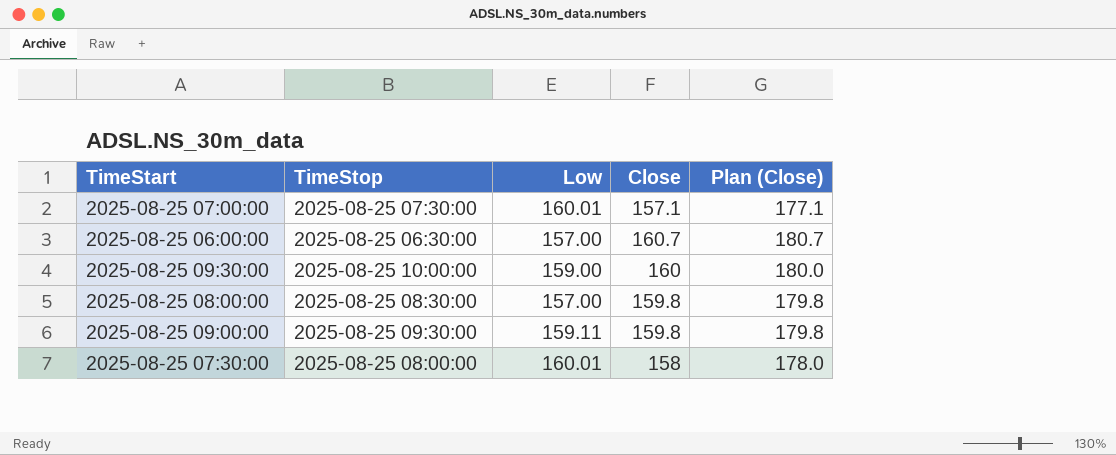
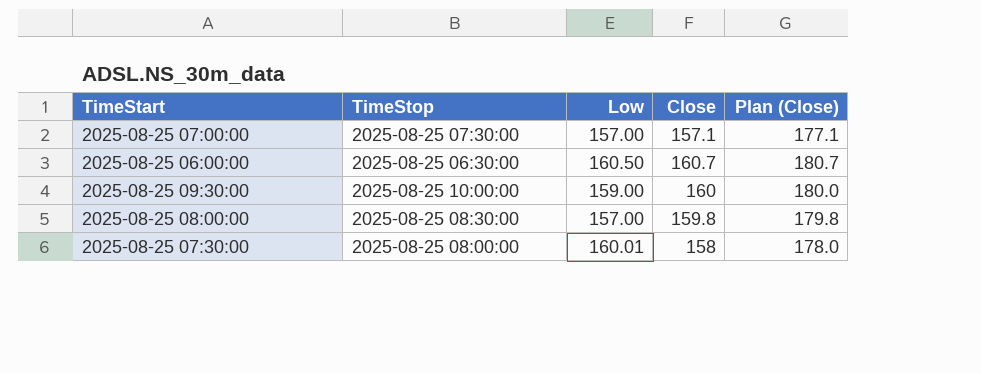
row 2025-08-25 09:00:00: 2025-08-25 09:30:00 | 159.11 | 159.8 | 179.8 -> none
2025-08-25 07:00:00 | Low: 160.01 -> 157.00
2025-08-25 06:00:00 | Low: 157.00 -> 160.50

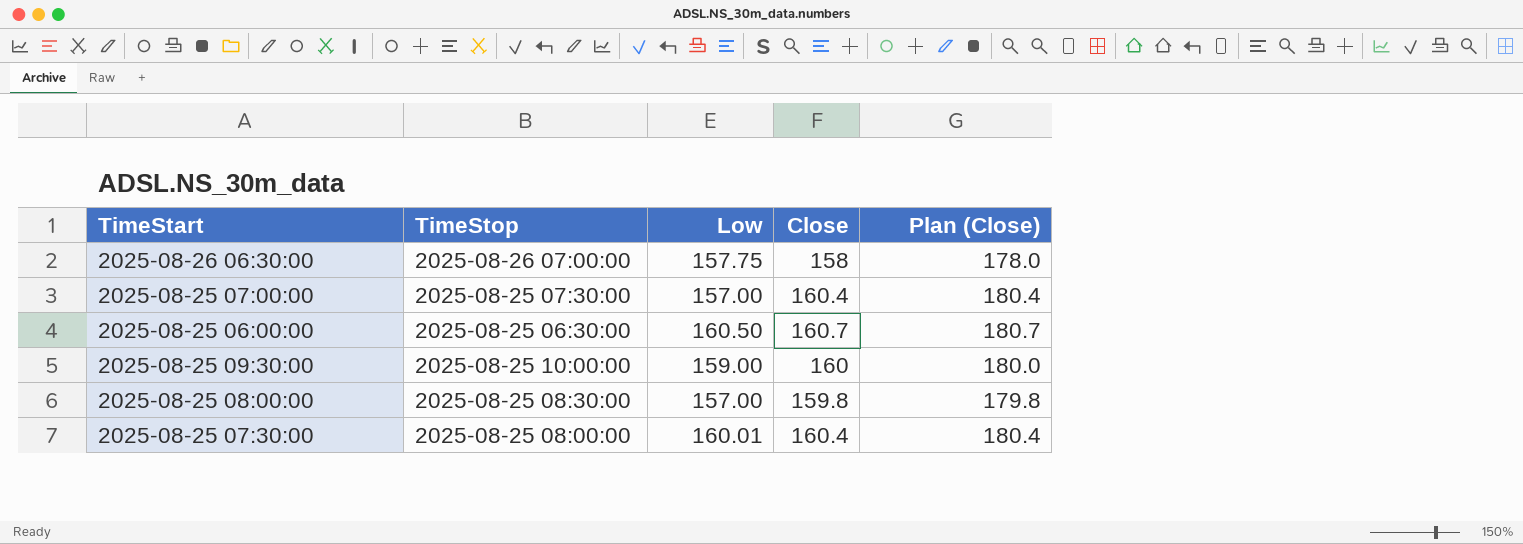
row 2025-08-26 06:30:00: none -> 2025-08-26 07:00:00 | 157.75 | 158 | 178.0
2025-08-25 07:00:00 | Close: 157.1 -> 160.4
2025-08-25 07:00:00 | Plan (Close): 177.1 -> 180.4
2025-08-25 07:30:00 | Close: 158 -> 160.4
2025-08-25 07:30:00 | Plan (Close): 178.0 -> 180.4

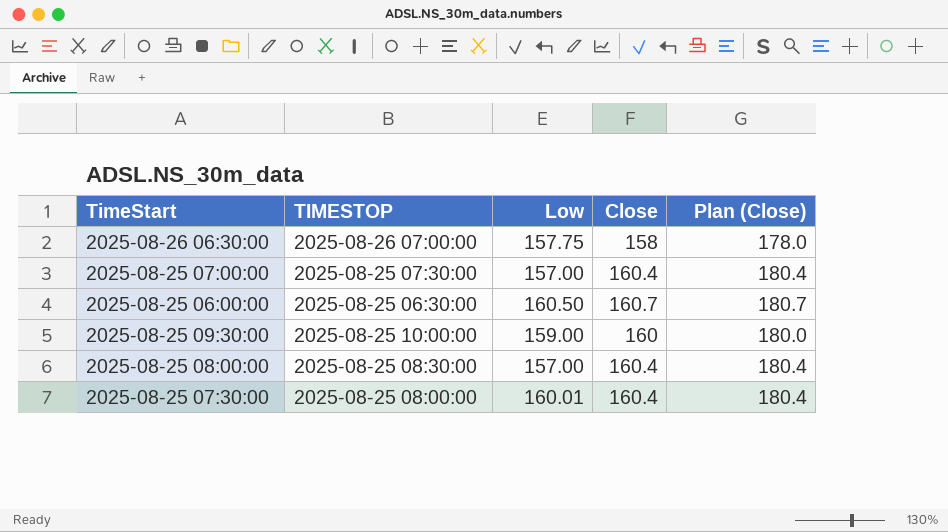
column name: TimeStop -> TIMESTOP
2025-08-25 08:00:00 | Close: 159.8 -> 160.4
2025-08-25 08:00:00 | Plan (Close): 179.8 -> 180.4

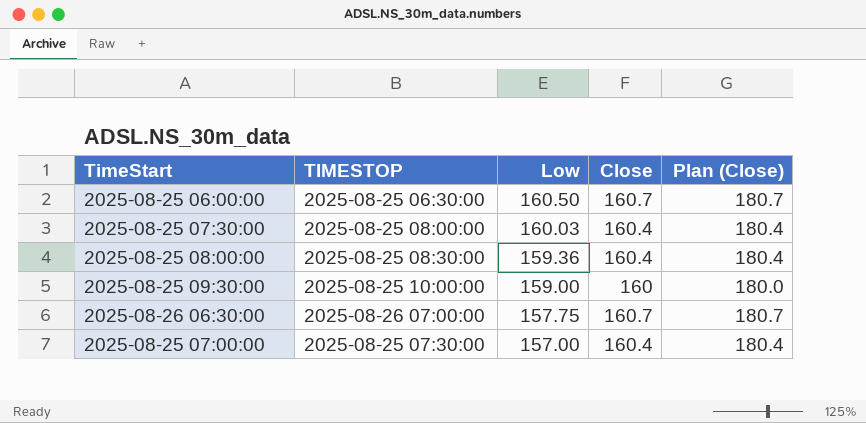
row order: none -> Low descending
2025-08-25 07:30:00 | Low: 160.01 -> 160.03
2025-08-25 08:00:00 | Low: 157.00 -> 159.36
2025-08-26 06:30:00 | Close: 158 -> 160.7
2025-08-26 06:30:00 | Plan (Close): 178.0 -> 180.7

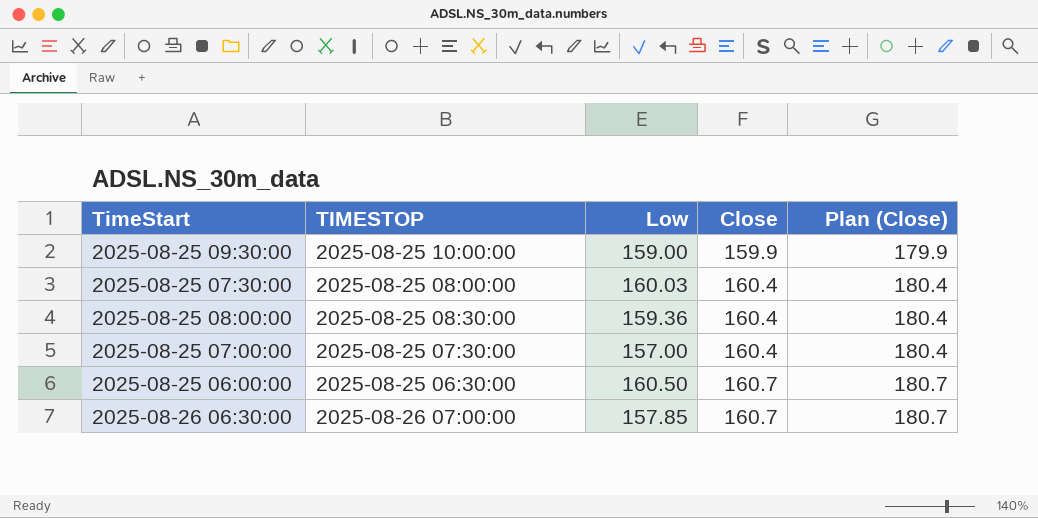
row order: Low descending -> Close ascending
2025-08-25 09:30:00 | Close: 160 -> 159.9
2025-08-25 09:30:00 | Plan (Close): 180.0 -> 179.9
2025-08-26 06:30:00 | Low: 157.75 -> 157.85

